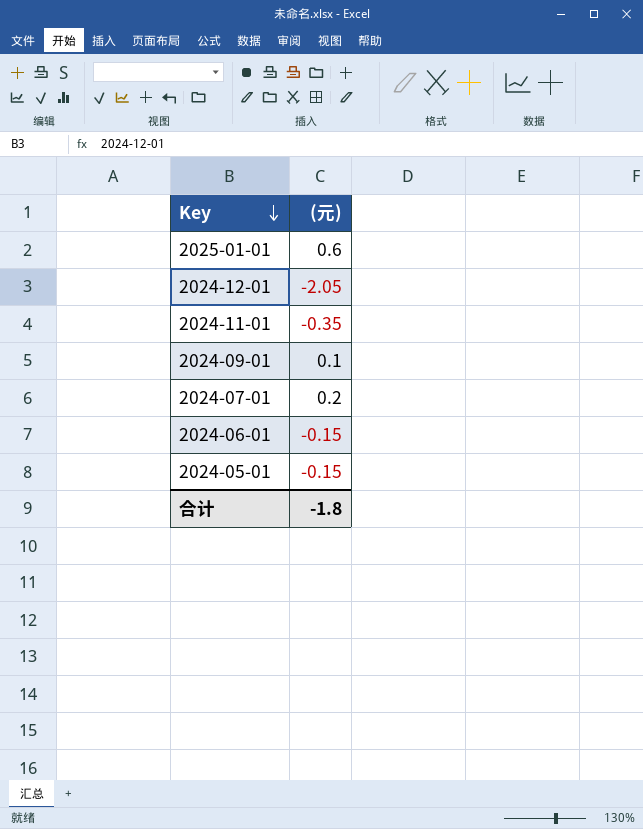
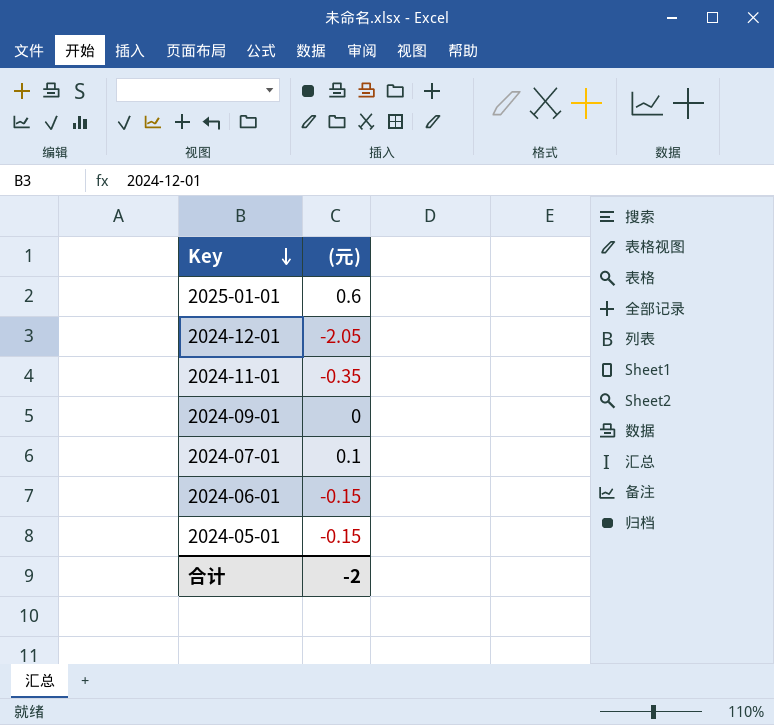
2024-09-01 | (元): 0.1 -> 0
2024-07-01 | (元): 0.2 -> 0.1
合计 | (元): -1.8 -> -2

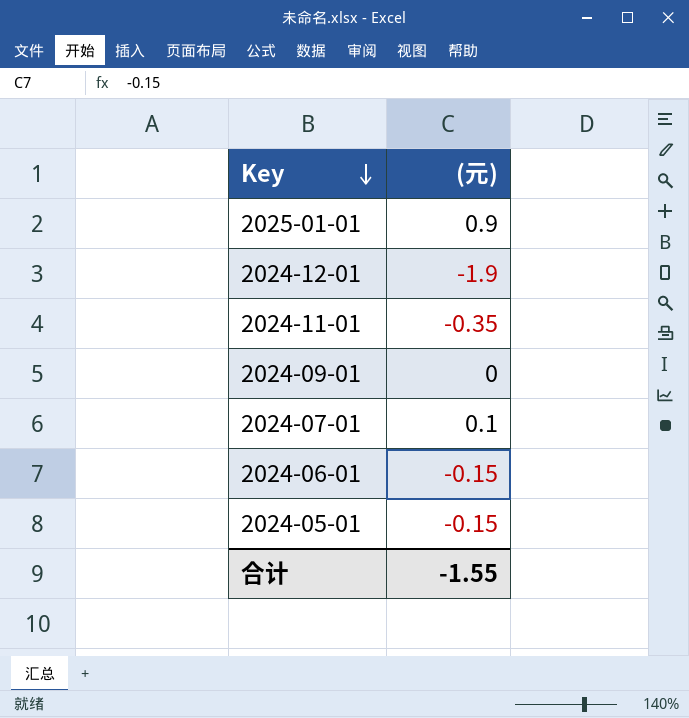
2025-01-01 | (元): 0.6 -> 0.9
2024-12-01 | (元): -2.05 -> -1.9
合计 | (元): -2 -> -1.55

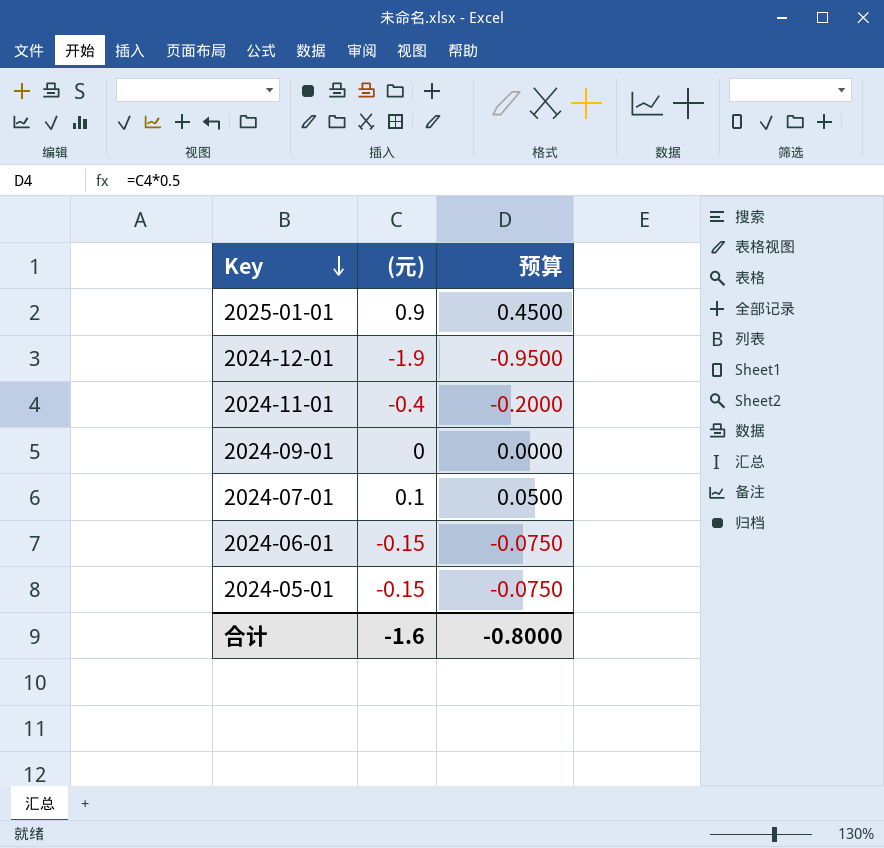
column 预算 | formula: none -> [(元)] * 0.5
2024-11-01 | (元): -0.35 -> -0.4
合计 | (元): -1.55 -> -1.6

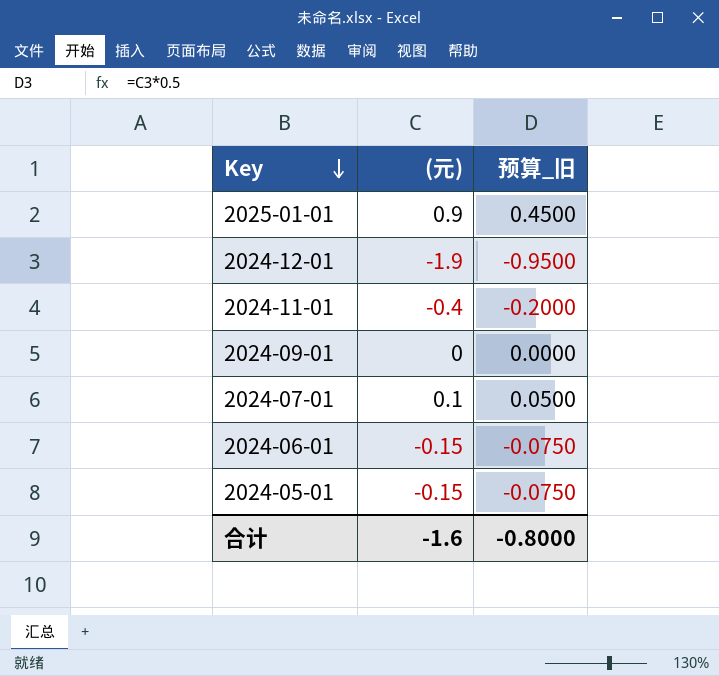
column name: 预算 -> 预算_旧

